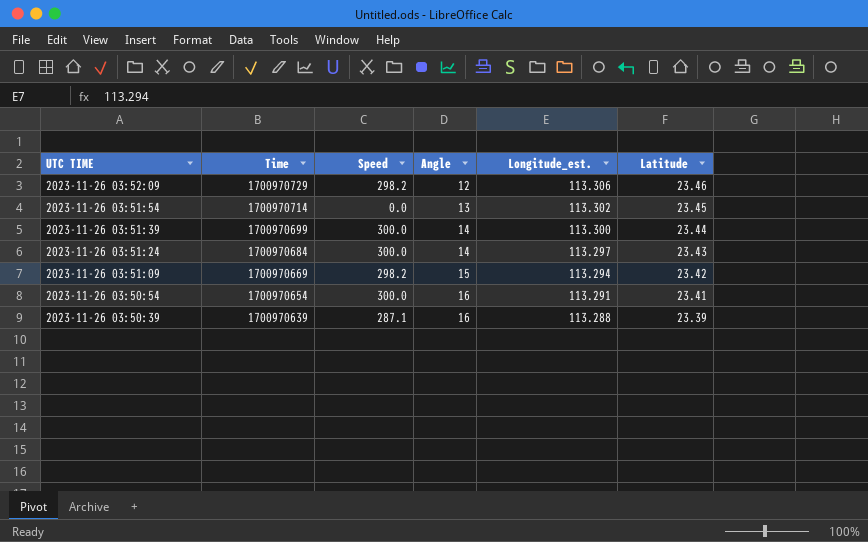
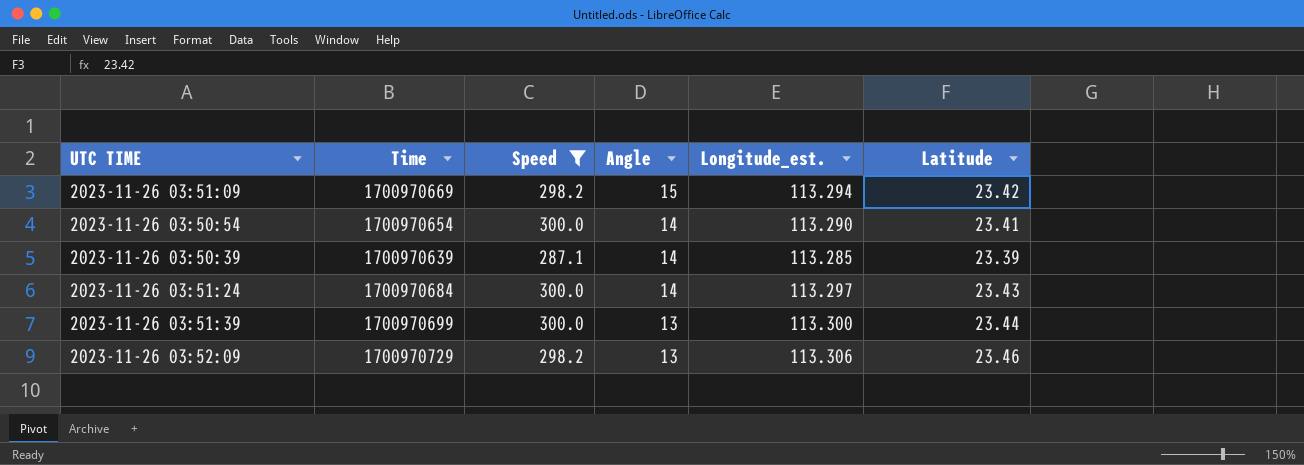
filter: none -> Speed != 0.0
row order: UTC TIME descending -> Angle descending
2023-11-26 03:50:54 | Angle: 16 -> 14
2023-11-26 03:50:54 | Longitude_est.: 113.291 -> 113.290
2023-11-26 03:50:39 | Angle: 16 -> 14
2023-11-26 03:50:39 | Longitude_est.: 113.288 -> 113.285
2023-11-26 03:51:39 | Angle: 14 -> 13
2023-11-26 03:52:09 | Angle: 12 -> 13

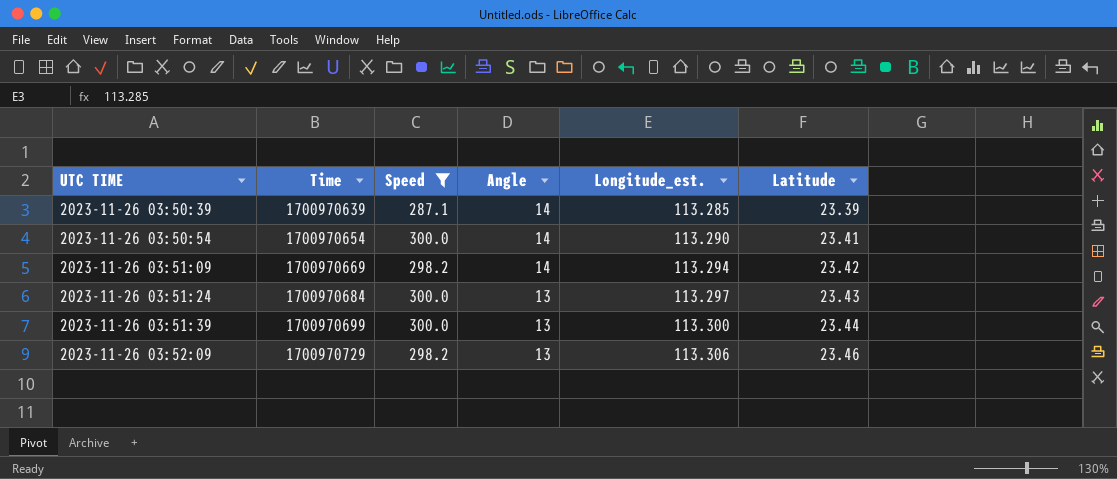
row order: Angle descending -> UTC TIME ascending
2023-11-26 03:51:09 | Angle: 15 -> 14
2023-11-26 03:51:24 | Angle: 14 -> 13

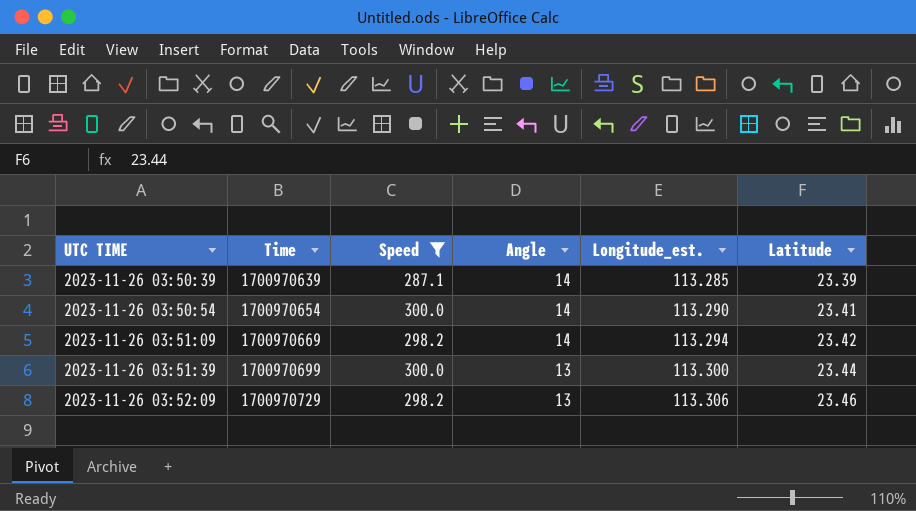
row 2023-11-26 03:51:24: 1700970684 | 300.0 | 13 | 113.297 | 23.43 -> none

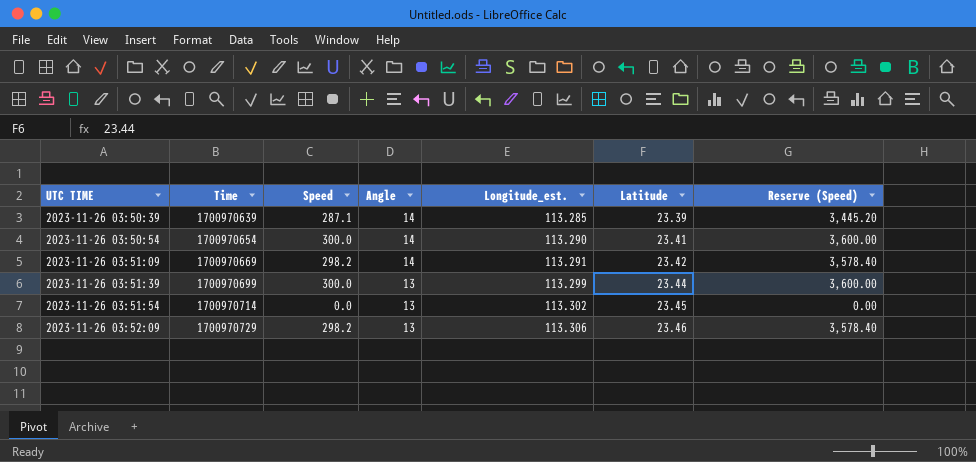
filter: Speed != 0.0 -> none
column Reserve (Speed) | formula: none -> [Speed] * 12
2023-11-26 03:51:09 | Longitude_est.: 113.294 -> 113.291
2023-11-26 03:51:39 | Longitude_est.: 113.300 -> 113.299

